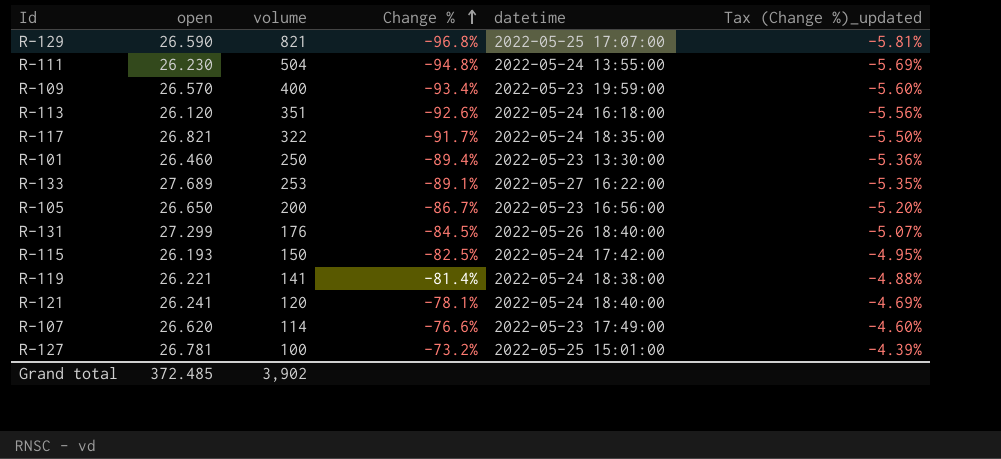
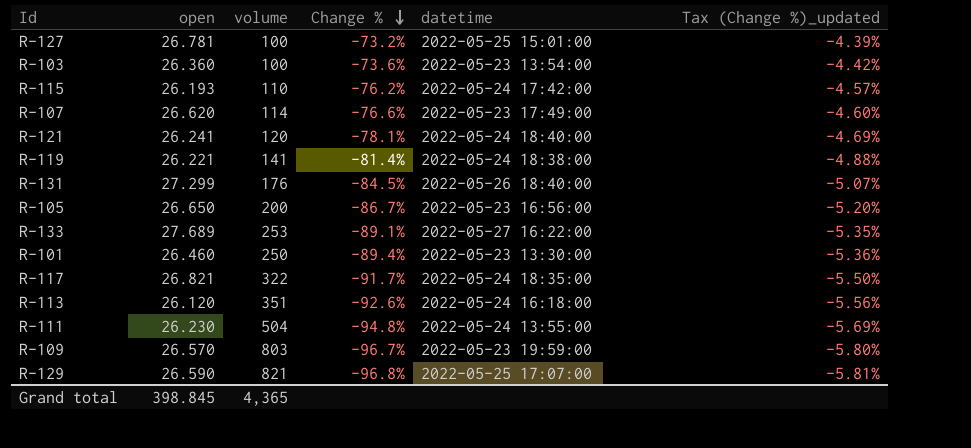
row order: Change % ascending -> Change % descending
row R-103: none -> 26.360 | 100 | -73.6% | 2022-05-23 13:54:00 | -4.42%
R-115 | volume: 150 -> 110
R-115 | Change %: -82.5% -> -76.2%
R-115 | Tax (Change %)_updated: -4.95% -> -4.57%
R-109 | volume: 400 -> 803
R-109 | Change %: -93.4% -> -96.7%
R-109 | Tax (Change %)_updated: -5.60% -> -5.80%
Grand total | open: 372.485 -> 398.845
Grand total | volume: 3,902 -> 4,365

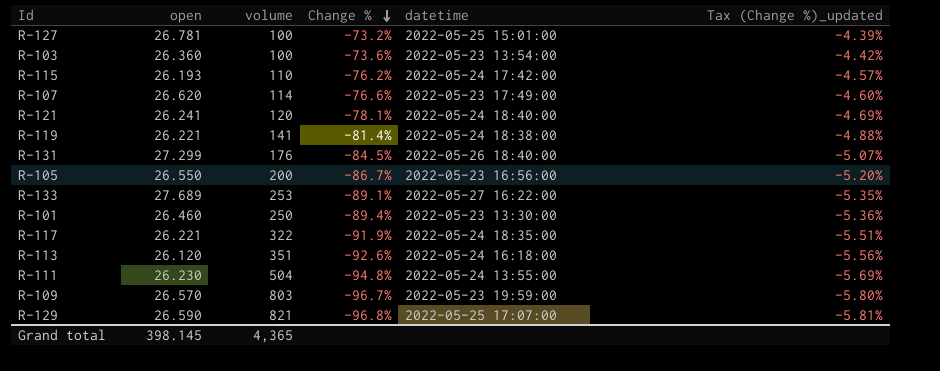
R-105 | open: 26.650 -> 26.550
R-117 | open: 26.821 -> 26.221
R-117 | Change %: -91.7% -> -91.9%
R-117 | Tax (Change %)_updated: -5.50% -> -5.51%
Grand total | open: 398.845 -> 398.145

